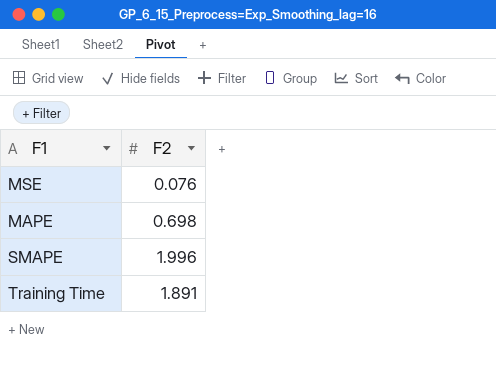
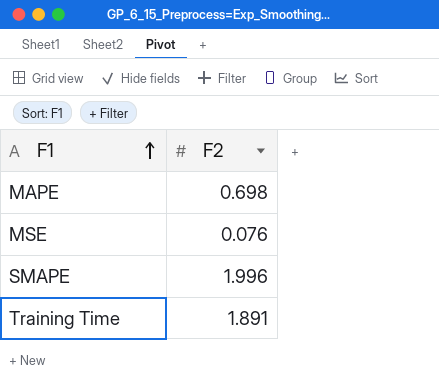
row order: none -> F1 ascending

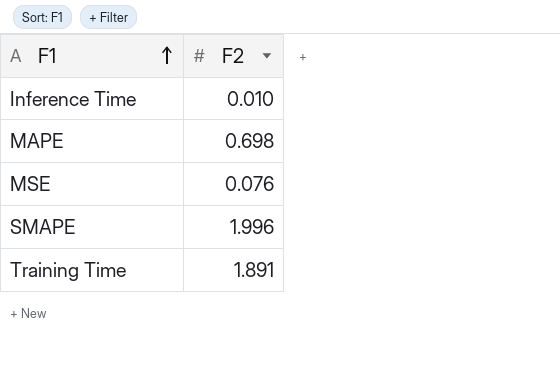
row Inference Time: none -> 0.010

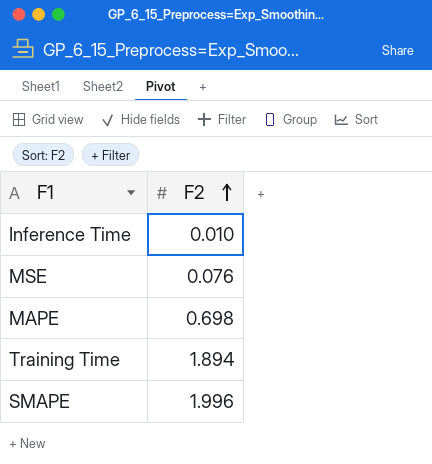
row order: F1 ascending -> F2 ascending
Training Time | F2: 1.891 -> 1.894

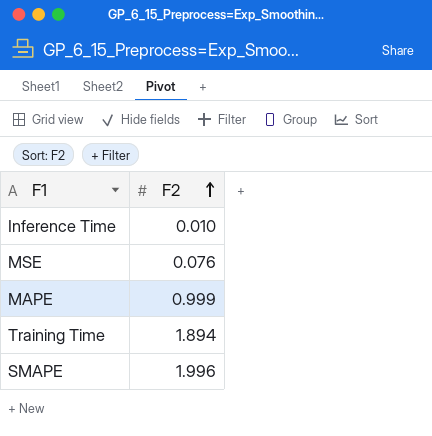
MAPE | F2: 0.698 -> 0.999

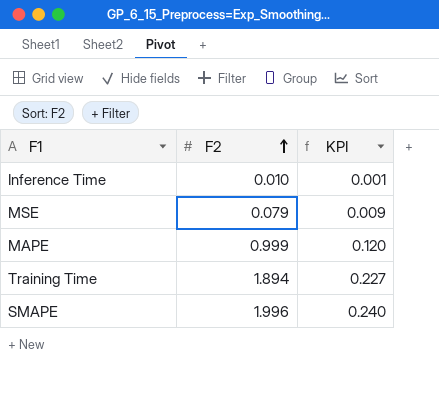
column KPI | formula: none -> [F2] * 0.12
MSE | F2: 0.076 -> 0.079

